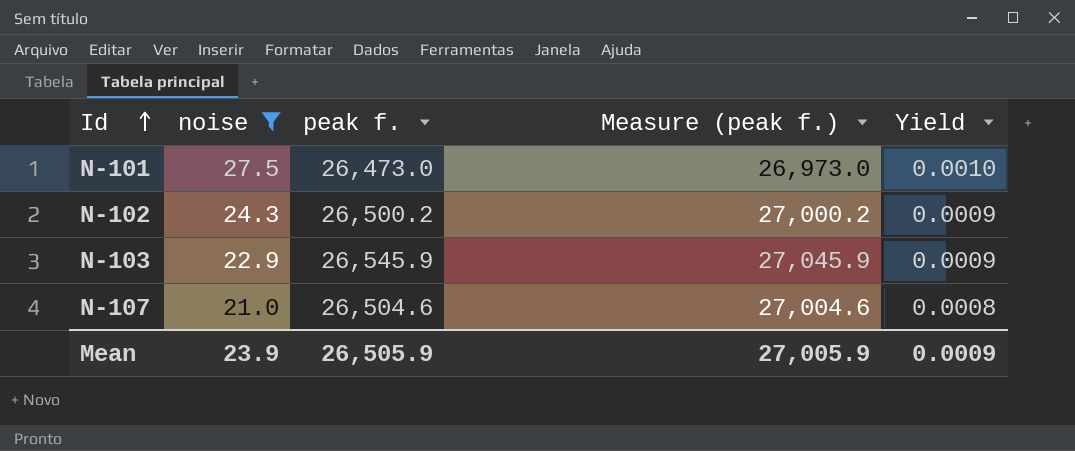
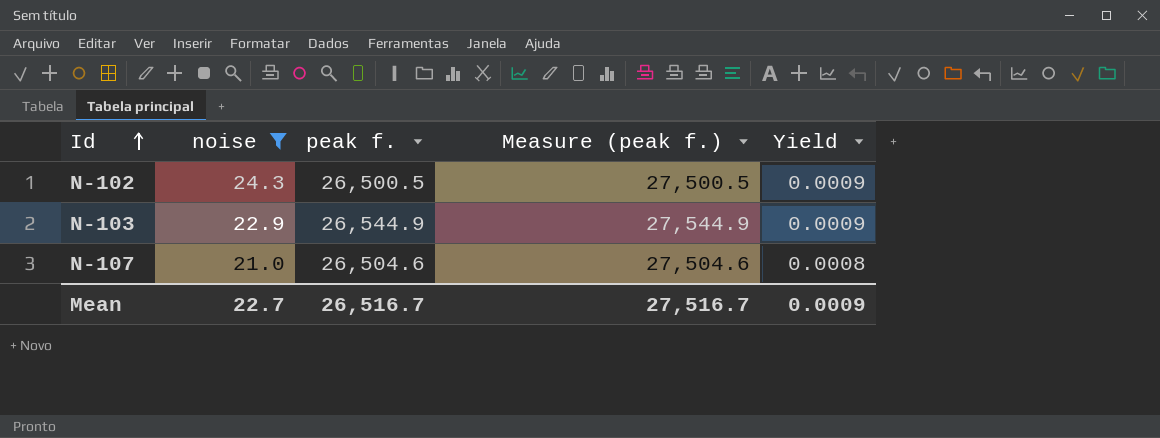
column Measure (peak f.) | formula: [peak f.] + 500 -> [peak f.] + 1000
row N-101: 27.5 | 26,473.0 | 26,973.0 | 0.0010 -> none
N-102 | peak f.: 26,500.2 -> 26,500.5
N-103 | peak f.: 26,545.9 -> 26,544.9
Mean | noise: 23.9 -> 22.7
Mean | peak f.: 26,505.9 -> 26,516.7
Mean | Measure (peak f.): 27,005.9 -> 27,516.7

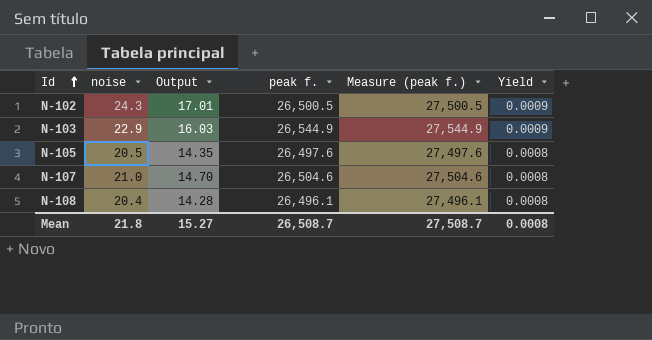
filter: noise >= 21.0 -> none
column Output | formula: none -> [noise] * 0.7
Mean | noise: 22.7 -> 21.8
Mean | peak f.: 26,516.7 -> 26,508.7
Mean | Measure (peak f.): 27,516.7 -> 27,508.7
Mean | Yield: 0.0009 -> 0.0008

